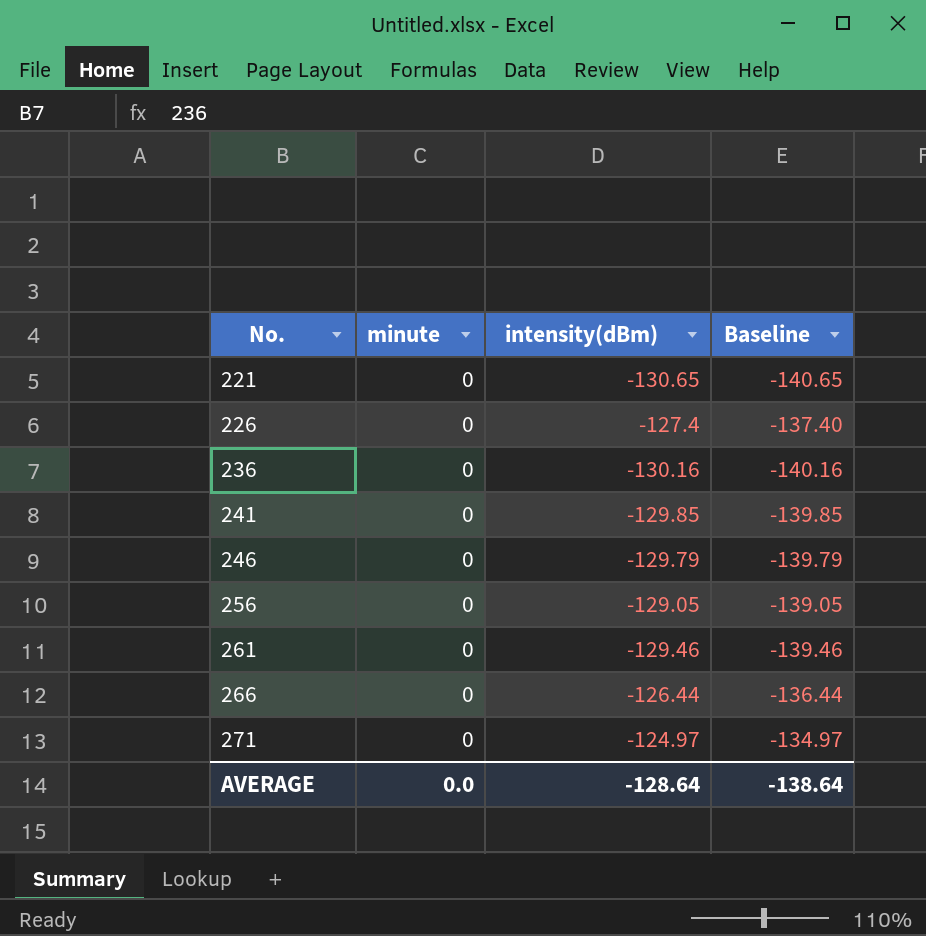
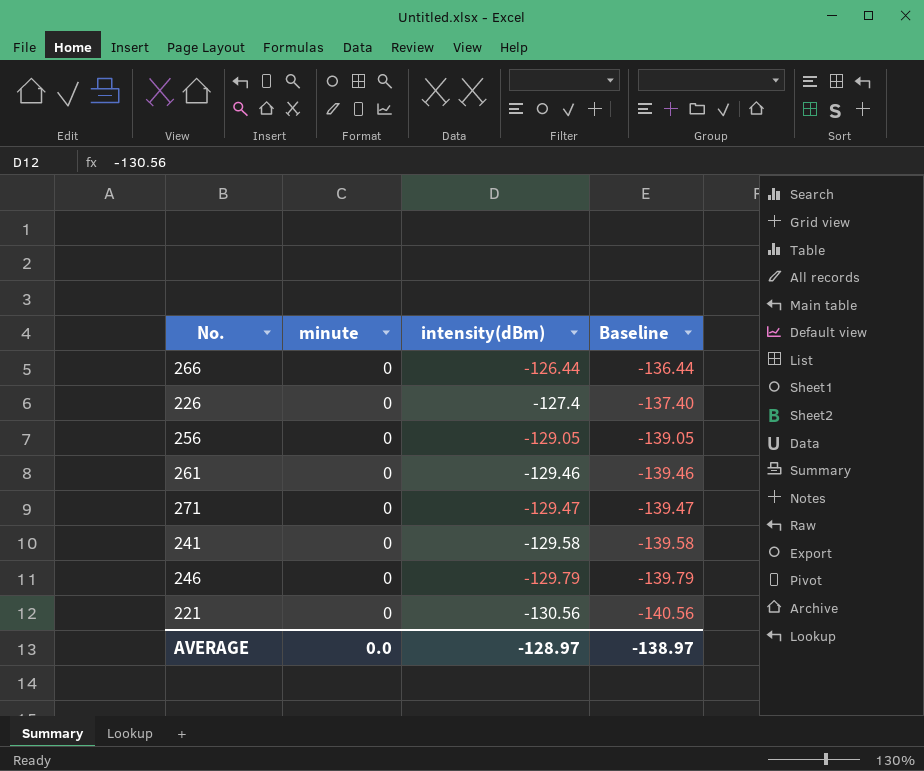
row order: No. ascending -> intensity(dBm) descending
row 236: 0 | -130.16 | -140.16 -> none
271 | intensity(dBm): -124.97 -> -129.47
271 | Baseline: -134.97 -> -139.47
241 | intensity(dBm): -129.85 -> -129.58
241 | Baseline: -139.85 -> -139.58
221 | intensity(dBm): -130.65 -> -130.56
221 | Baseline: -140.65 -> -140.56
AVERAGE | intensity(dBm): -128.64 -> -128.97
AVERAGE | Baseline: -138.64 -> -138.97

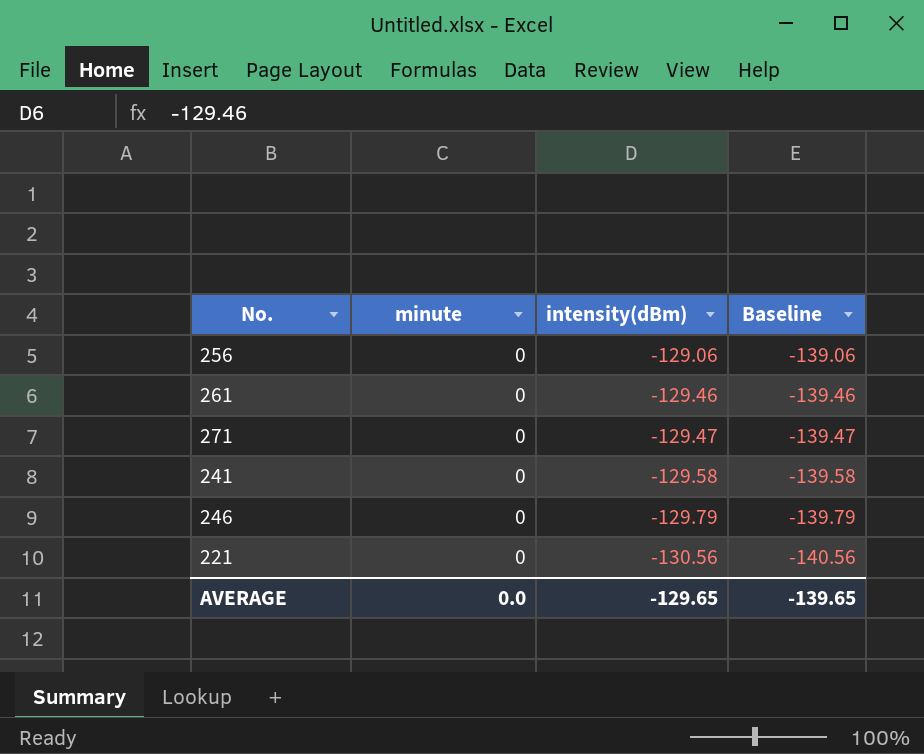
row 266: 0 | -126.44 | -136.44 -> none
row 226: 0 | -127.4 | -137.40 -> none
256 | intensity(dBm): -129.05 -> -129.06
256 | Baseline: -139.05 -> -139.06
AVERAGE | intensity(dBm): -128.97 -> -129.65
AVERAGE | Baseline: -138.97 -> -139.65

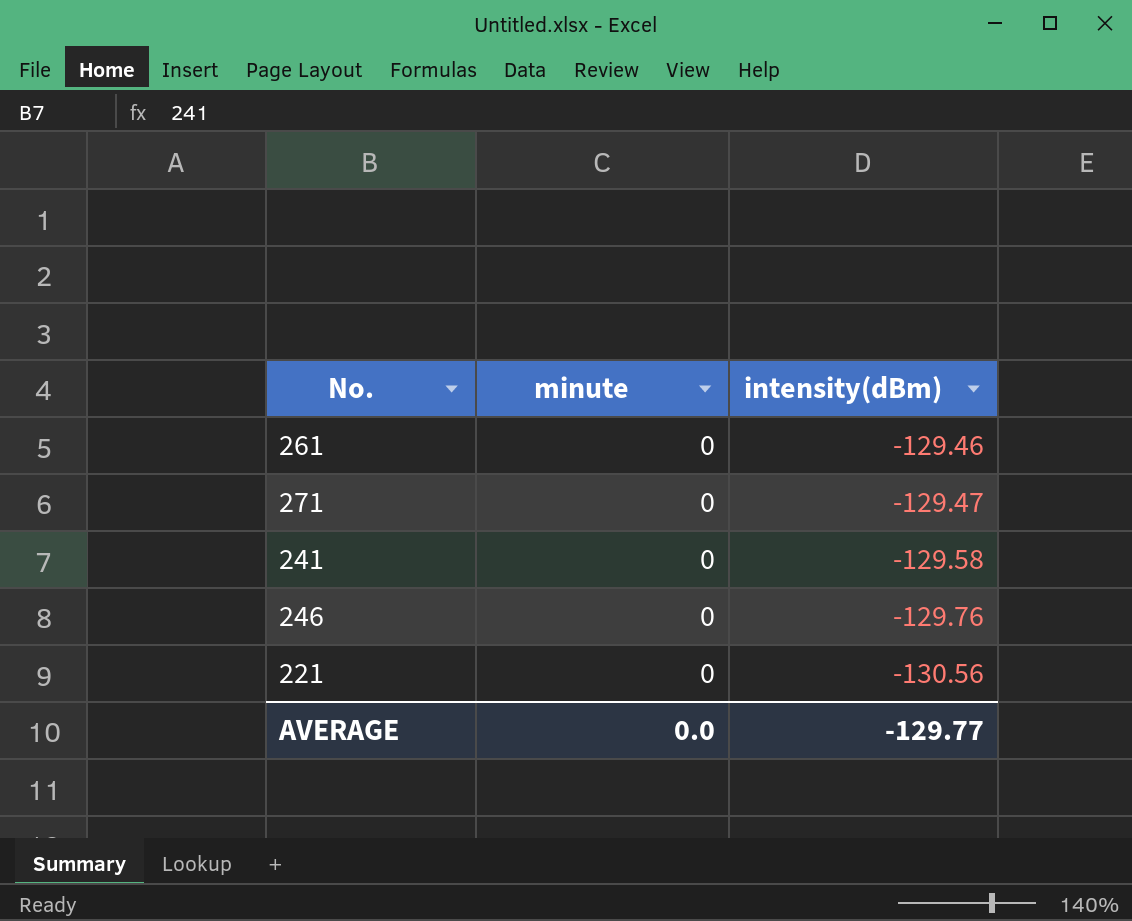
column Baseline | formula: [intensity(dBm)] - 10 -> none
row 256: 0 | -129.06 | -139.06 -> none
246 | intensity(dBm): -129.79 -> -129.76
AVERAGE | intensity(dBm): -129.65 -> -129.77

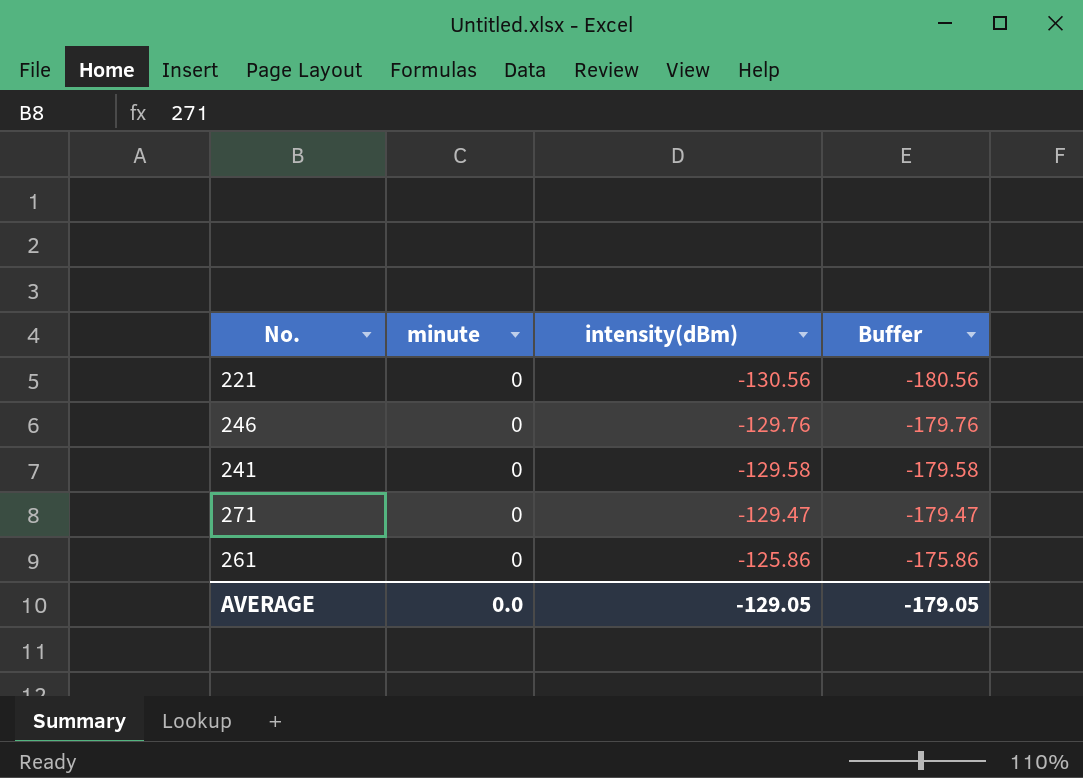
row order: intensity(dBm) descending -> intensity(dBm) ascending
column Buffer | formula: none -> [intensity(dBm)] - 50
261 | intensity(dBm): -129.46 -> -125.86
AVERAGE | intensity(dBm): -129.77 -> -129.05

